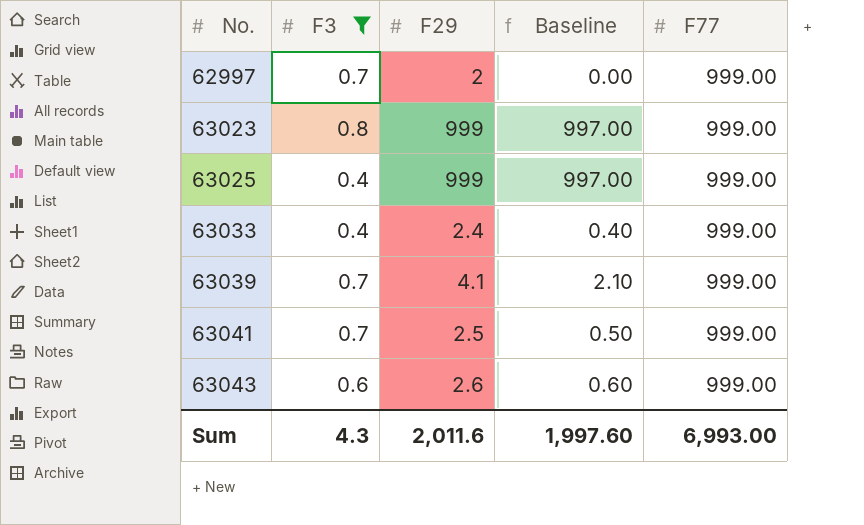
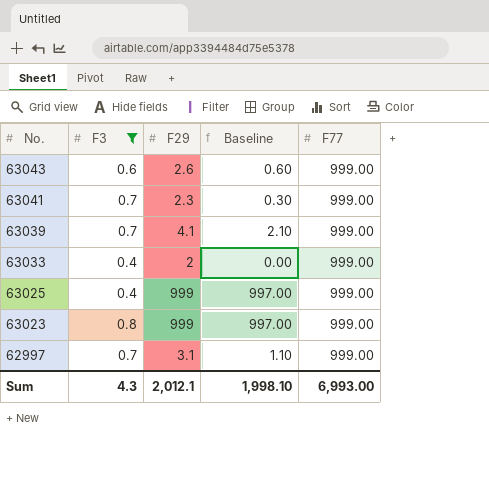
row order: No. ascending -> No. descending
63041 | F29: 2.5 -> 2.3
63041 | Baseline: 0.50 -> 0.30
63033 | F29: 2.4 -> 2
63033 | Baseline: 0.40 -> 0.00
62997 | F29: 2 -> 3.1
62997 | Baseline: 0.00 -> 1.10
Sum | F29: 2,011.6 -> 2,012.1
Sum | Baseline: 1,997.60 -> 1,998.10

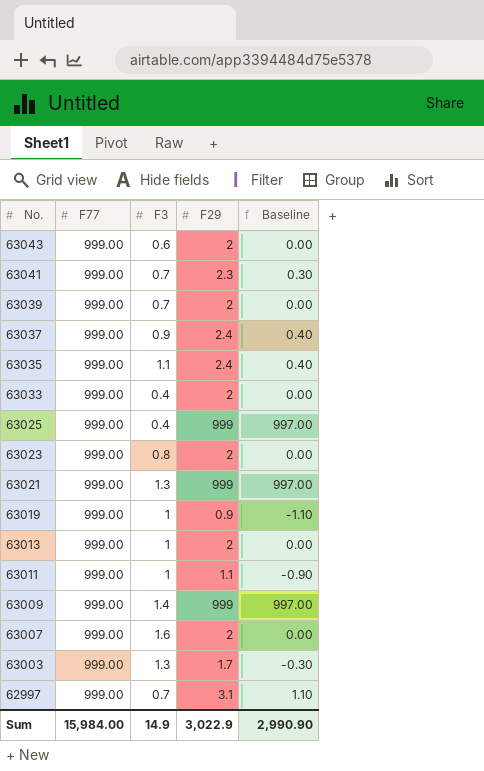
filter: F3 <= 0.8 -> none
column F77 | position: 5 -> 2
63043 | F29: 2.6 -> 2
63043 | Baseline: 0.60 -> 0.00
63039 | F29: 4.1 -> 2
63039 | Baseline: 2.10 -> 0.00
63023 | F29: 999 -> 2
63023 | Baseline: 997.00 -> 0.00
Sum | F77: 6,993.00 -> 15,984.00
Sum | F3: 4.3 -> 14.9
Sum | F29: 2,012.1 -> 3,022.9
Sum | Baseline: 1,998.10 -> 2,990.90

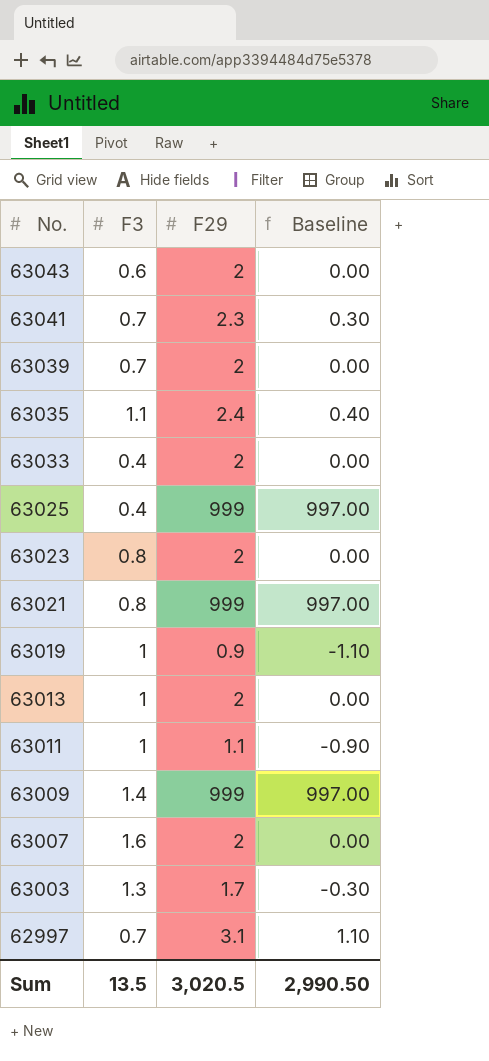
column F77 | position: 2 -> none
row 63037: 999.00 | 0.9 | 2.4 | 0.40 -> none
63021 | F3: 1.3 -> 0.8
Sum | F3: 14.9 -> 13.5
Sum | F29: 3,022.9 -> 3,020.5
Sum | Baseline: 2,990.90 -> 2,990.50

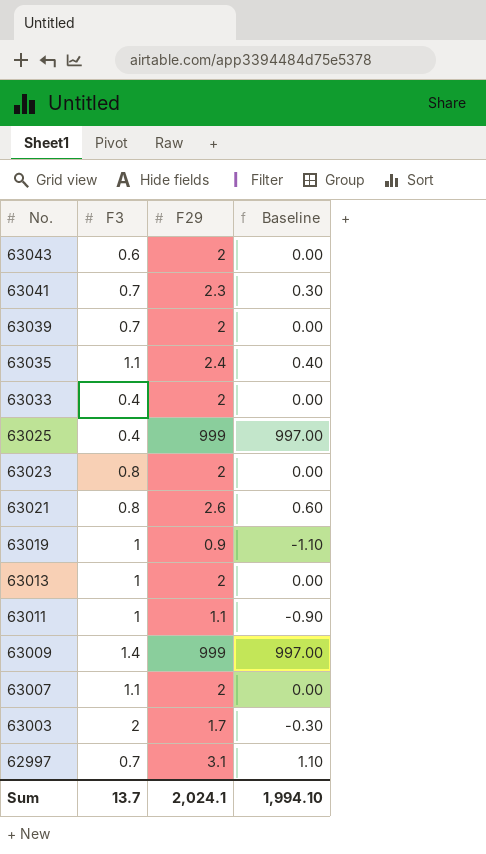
63021 | F29: 999 -> 2.6
63021 | Baseline: 997.00 -> 0.60
63007 | F3: 1.6 -> 1.1
63003 | F3: 1.3 -> 2
Sum | F3: 13.5 -> 13.7
Sum | F29: 3,020.5 -> 2,024.1
Sum | Baseline: 2,990.50 -> 1,994.10

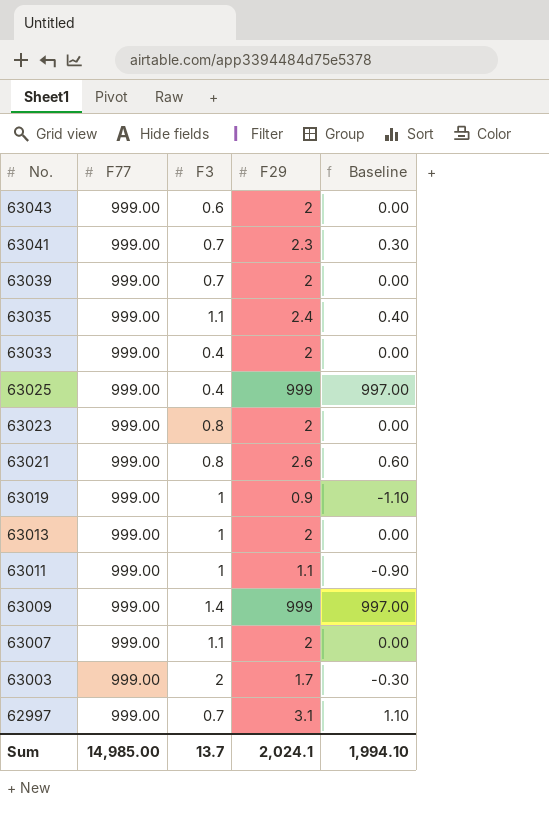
column F77 | position: none -> 2

